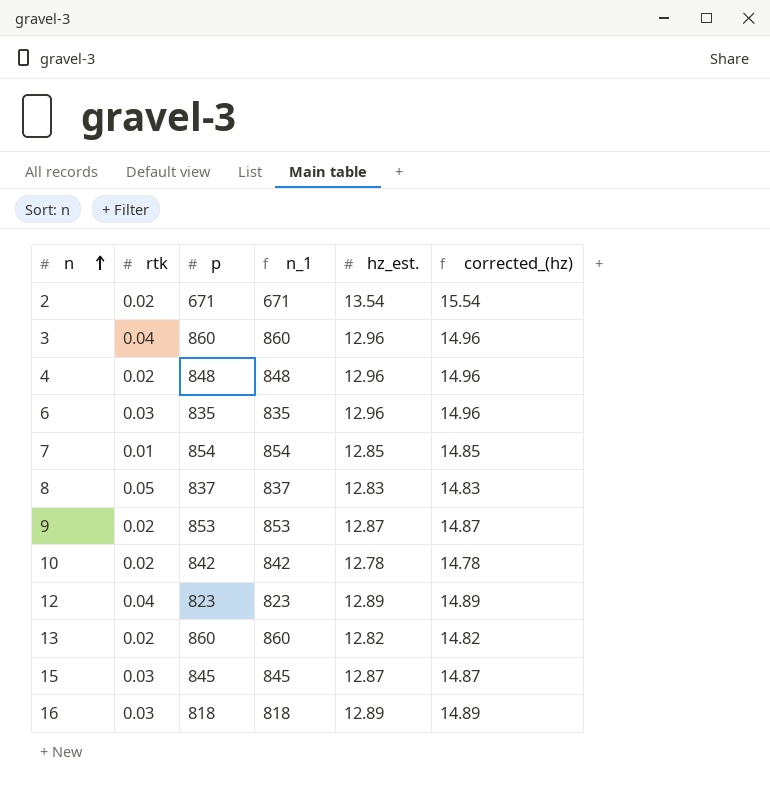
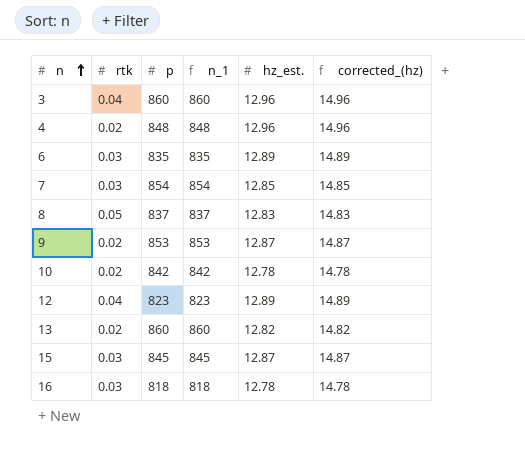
row 2: 0.02 | 671 | 671 | 13.54 | 15.54 -> none
6 | hz_est.: 12.96 -> 12.89
6 | corrected_(hz): 14.96 -> 14.89
7 | rtk: 0.01 -> 0.03
16 | hz_est.: 12.89 -> 12.78
16 | corrected_(hz): 14.89 -> 14.78

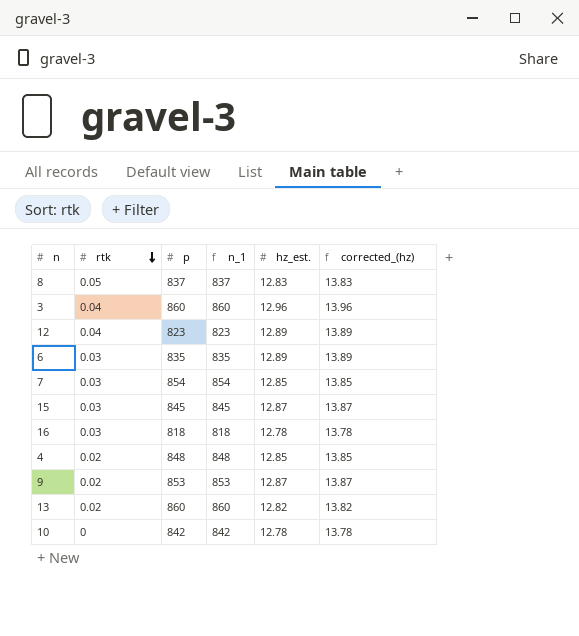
row order: n ascending -> rtk descending
column corrected_(hz) | formula: [hz_est.] + 2 -> [hz_est.] + 1
4 | hz_est.: 12.96 -> 12.85
10 | rtk: 0.02 -> 0

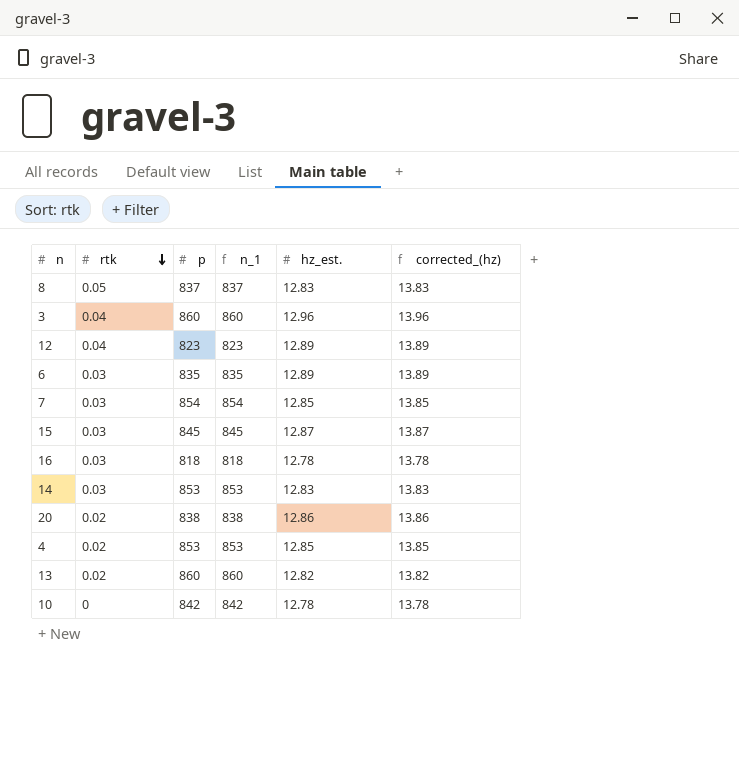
row 9: 0.02 | 853 | 853 | 12.87 | 13.87 -> none
row 14: none -> 0.03 | 853 | 853 | 12.83 | 13.83
row 20: none -> 0.02 | 838 | 838 | 12.86 | 13.86
4 | p: 848 -> 853
4 | n_1: 848 -> 853

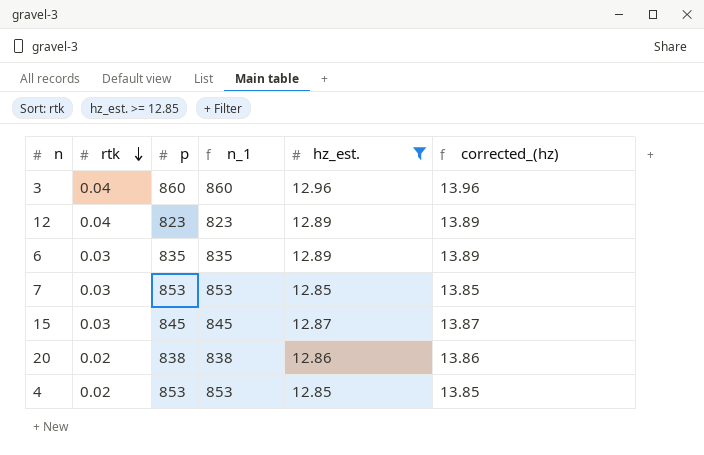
filter: none -> hz_est. >= 12.85
7 | p: 854 -> 853
7 | n_1: 854 -> 853

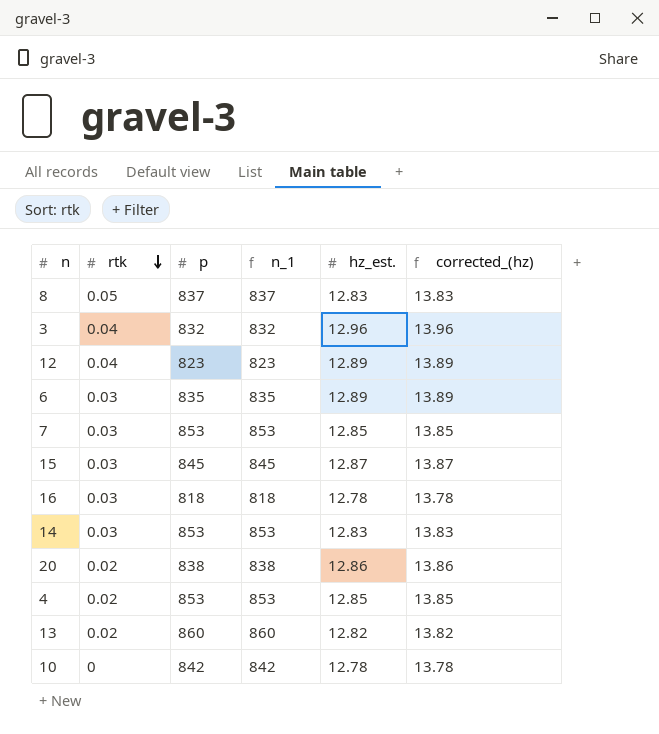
filter: hz_est. >= 12.85 -> none
3 | p: 860 -> 832
3 | n_1: 860 -> 832

